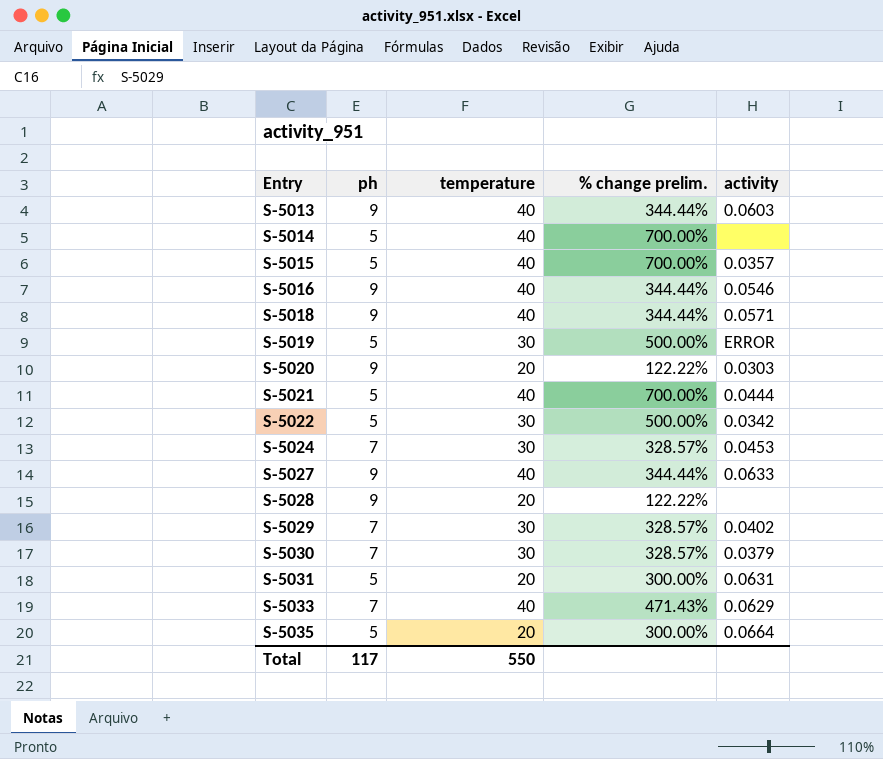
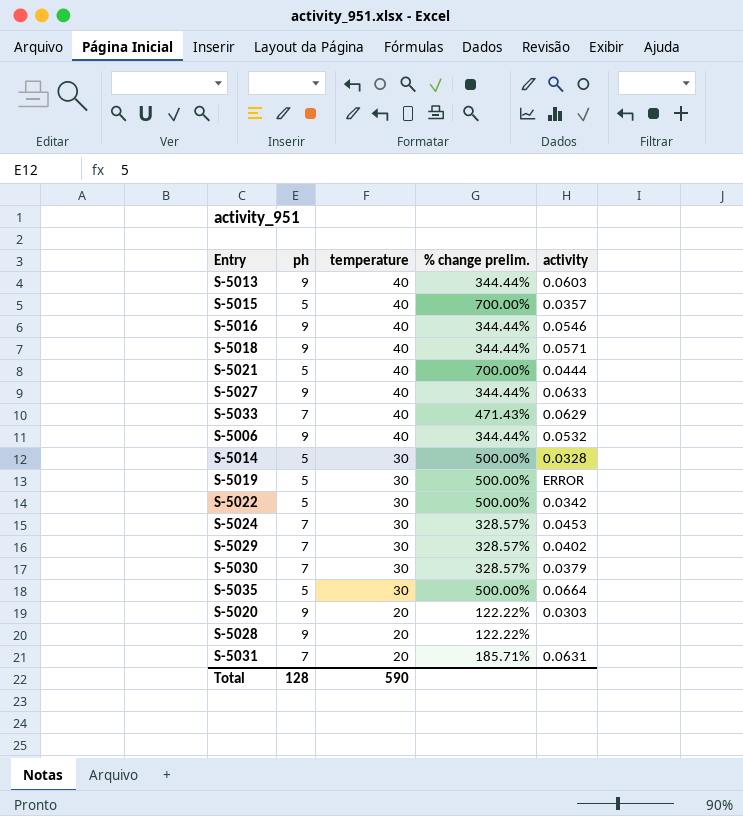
row order: Entry ascending -> temperature descending
row S-5006: none -> 9 | 40 | 344.44% | 0.0532
S-5014 | temperature: 40 -> 30
S-5014 | % change prelim.: 700.00% -> 500.00%
S-5014 | activity: none -> 0.0328
S-5035 | temperature: 20 -> 30
S-5035 | % change prelim.: 300.00% -> 500.00%
S-5031 | ph: 5 -> 7
S-5031 | % change prelim.: 300.00% -> 185.71%
Total | ph: 117 -> 128
Total | temperature: 550 -> 590

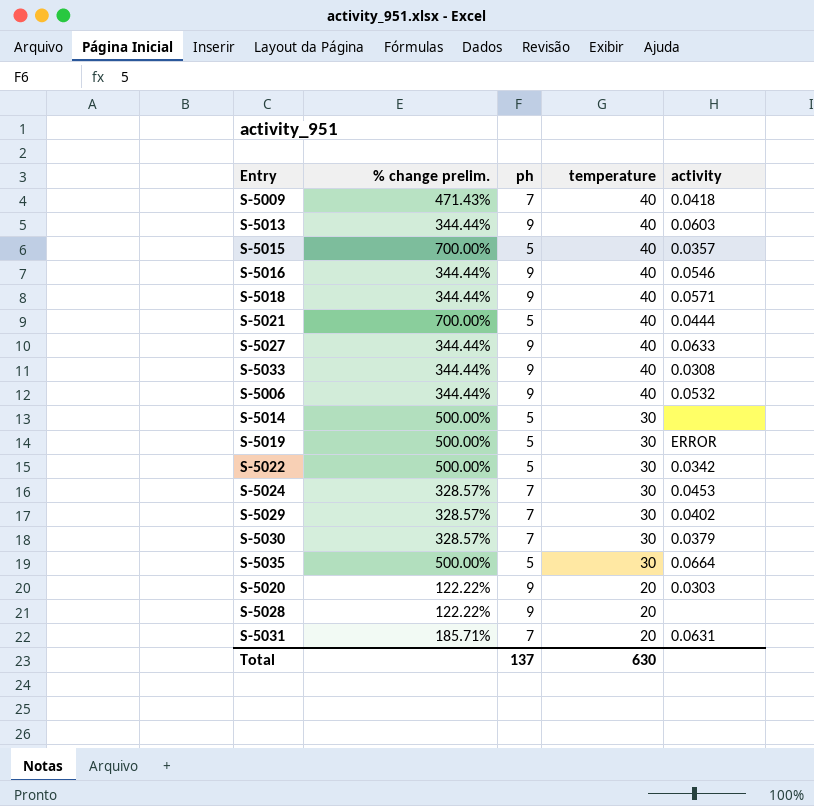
column % change prelim. | position: 4 -> 2
row S-5009: none -> 471.43% | 7 | 40 | 0.0418
S-5033 | % change prelim.: 471.43% -> 344.44%
S-5033 | ph: 7 -> 9
S-5033 | activity: 0.0629 -> 0.0308
S-5014 | activity: 0.0328 -> none
Total | ph: 128 -> 137
Total | temperature: 590 -> 630

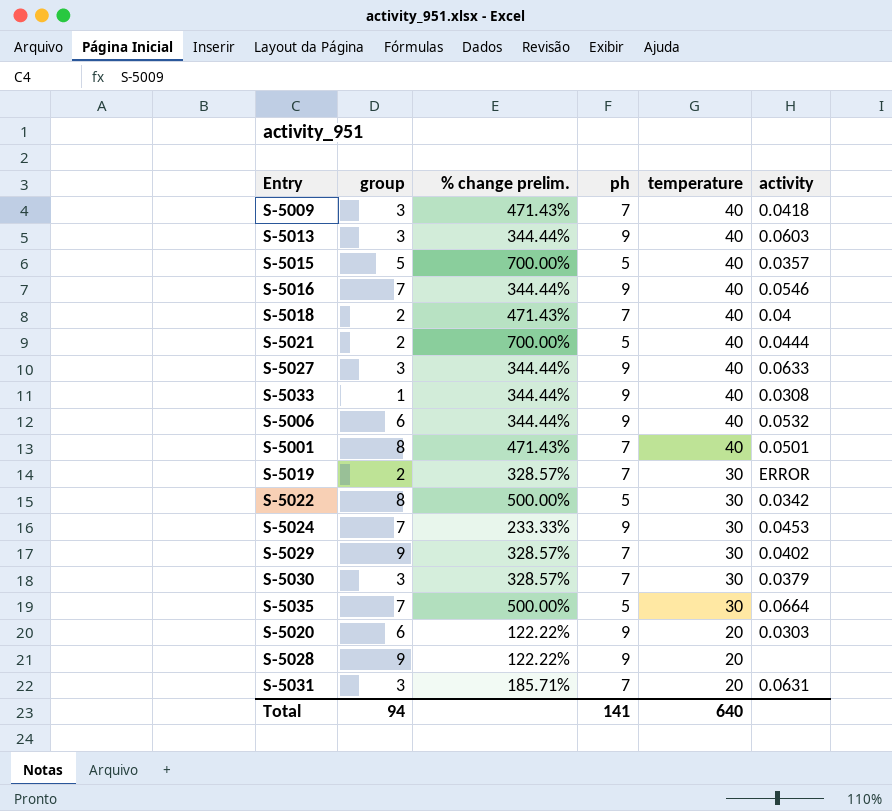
column group | position: none -> 2
row S-5014: 500.00% | 5 | 30 | none -> none
S-5018 | % change prelim.: 344.44% -> 471.43%
S-5018 | ph: 9 -> 7
S-5018 | activity: 0.0571 -> 0.04
row S-5001: none -> 8 | 471.43% | 7 | 40 | 0.0501
S-5019 | % change prelim.: 500.00% -> 328.57%
S-5019 | ph: 5 -> 7
S-5024 | % change prelim.: 328.57% -> 233.33%
S-5024 | ph: 7 -> 9
Total | ph: 137 -> 141
Total | temperature: 630 -> 640

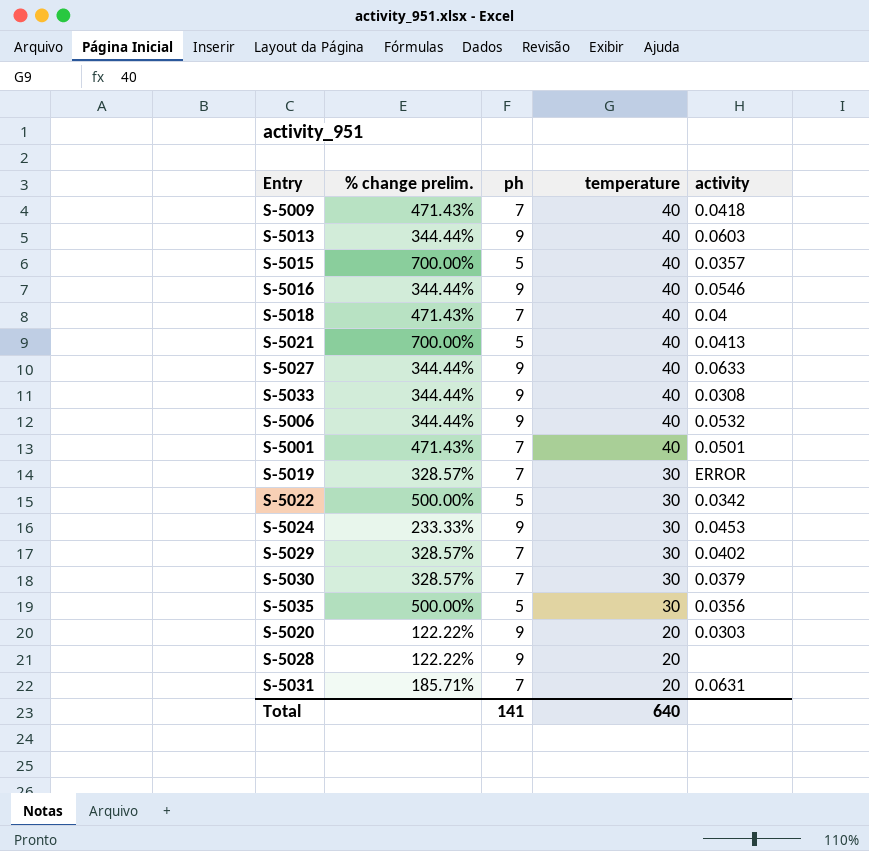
column group | position: 2 -> none
S-5021 | activity: 0.0444 -> 0.0413
S-5035 | activity: 0.0664 -> 0.0356

